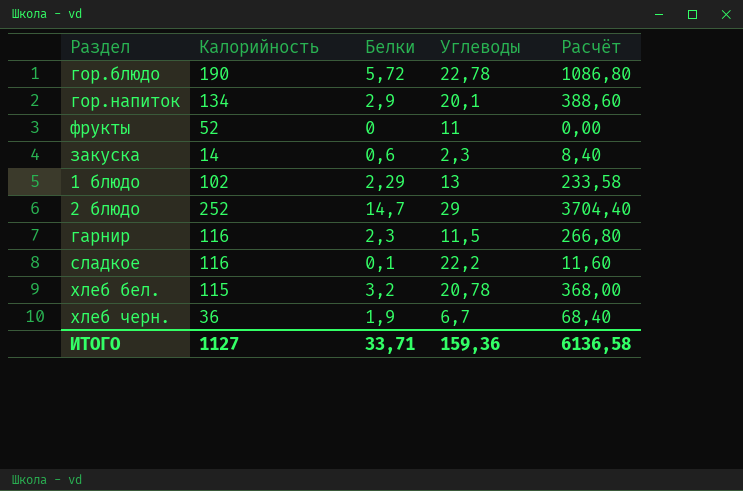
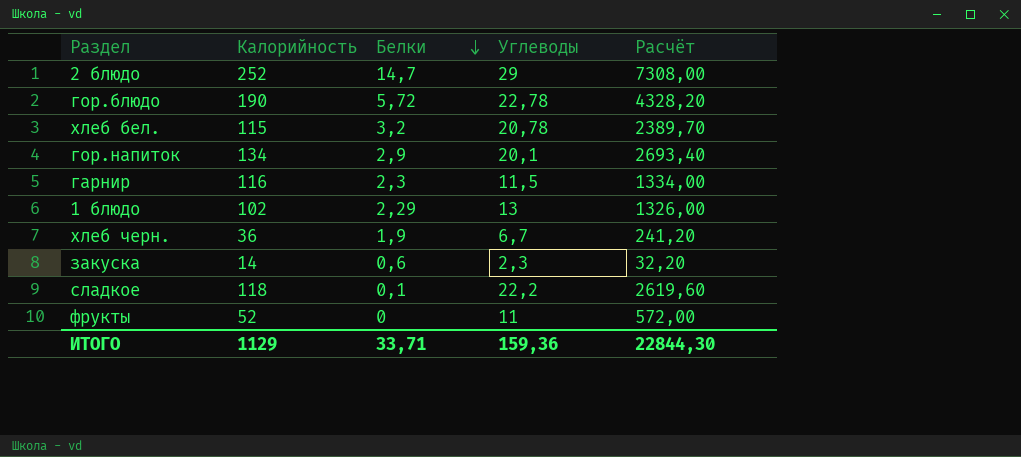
row order: none -> Белки descending
column Расчёт | formula: [Калорийность] * [Белки] -> [Калорийность] * [Углеводы]
сладкое | Калорийность: 116 -> 118
ИТОГО | Калорийность: 1127 -> 1129
ИТОГО | Расчёт: 6136,58 -> 22844,30

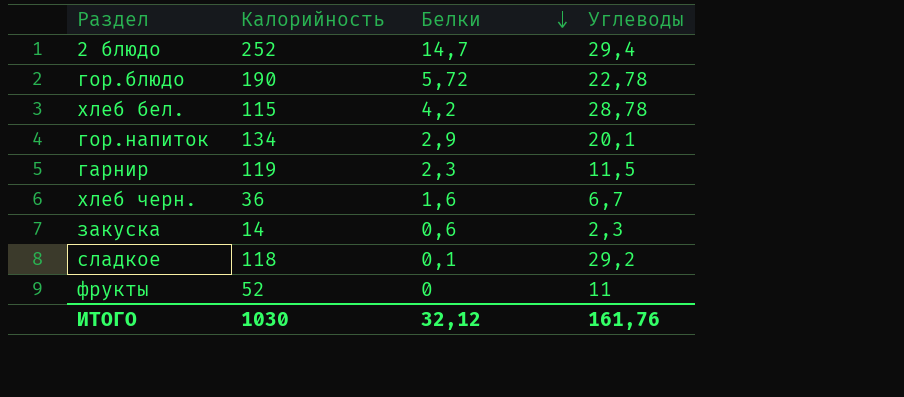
column Расчёт | formula: [Калорийность] * [Углеводы] -> none
row 1 блюдо: 102 | 2,29 | 13 | 1326,00 -> none
2 блюдо | Углеводы: 29 -> 29,4
хлеб бел. | Белки: 3,2 -> 4,2
хлеб бел. | Углеводы: 20,78 -> 28,78
гарнир | Калорийность: 116 -> 119
хлеб черн. | Белки: 1,9 -> 1,6
сладкое | Углеводы: 22,2 -> 29,2
ИТОГО | Калорийность: 1129 -> 1030
ИТОГО | Белки: 33,71 -> 32,12
ИТОГО | Углеводы: 159,36 -> 161,76

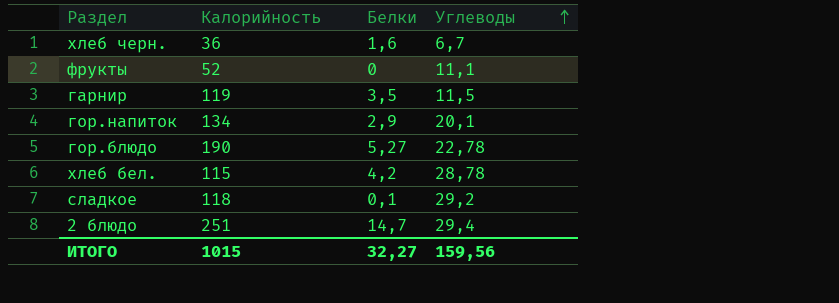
row order: Белки descending -> Углеводы ascending
row закуска: 14 | 0,6 | 2,3 -> none
фрукты | Углеводы: 11 -> 11,1
гарнир | Белки: 2,3 -> 3,5
гор.блюдо | Белки: 5,72 -> 5,27
2 блюдо | Калорийность: 252 -> 251
ИТОГО | Калорийность: 1030 -> 1015
ИТОГО | Белки: 32,12 -> 32,27
ИТОГО | Углеводы: 161,76 -> 159,56

